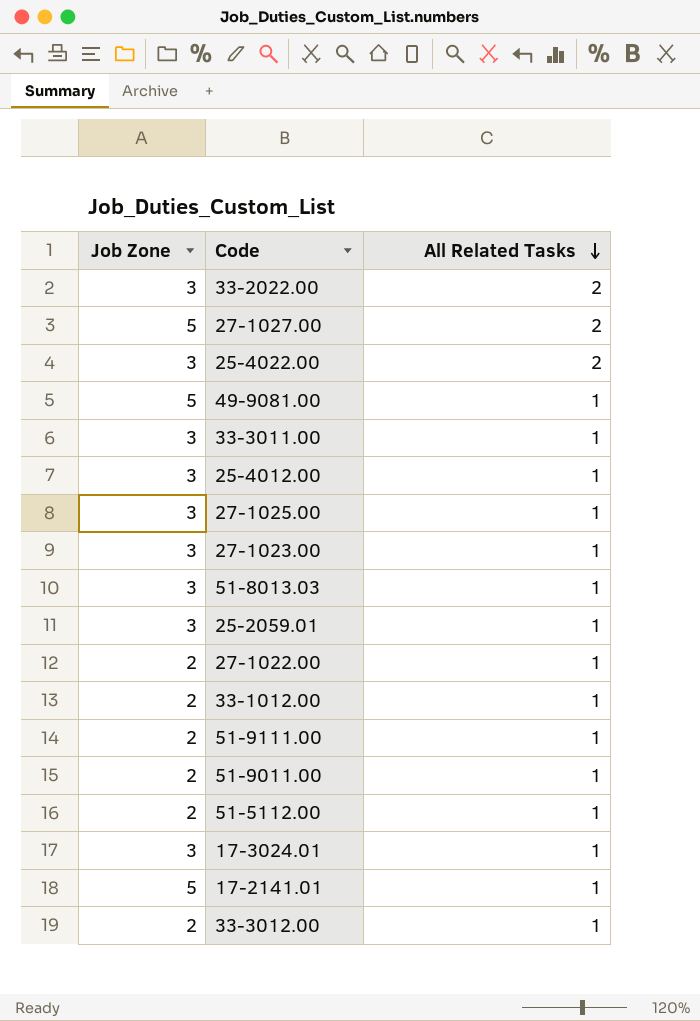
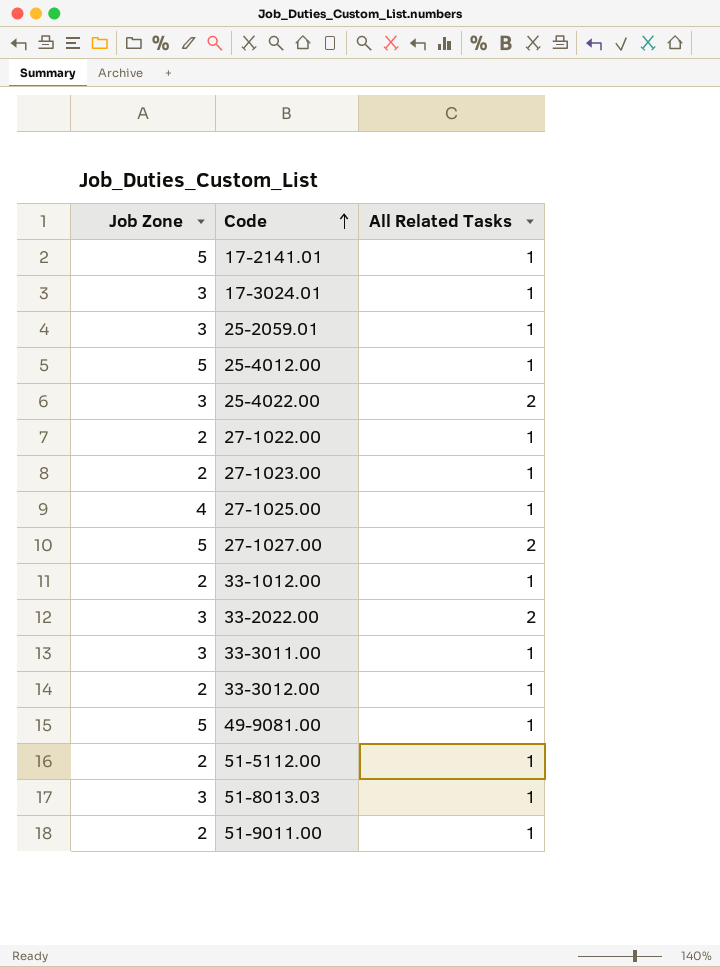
row order: All Related Tasks descending -> Code ascending
row 51-9111.00: 2 | 1 -> none
25-4012.00 | Job Zone: 3 -> 5
27-1023.00 | Job Zone: 3 -> 2
27-1025.00 | Job Zone: 3 -> 4

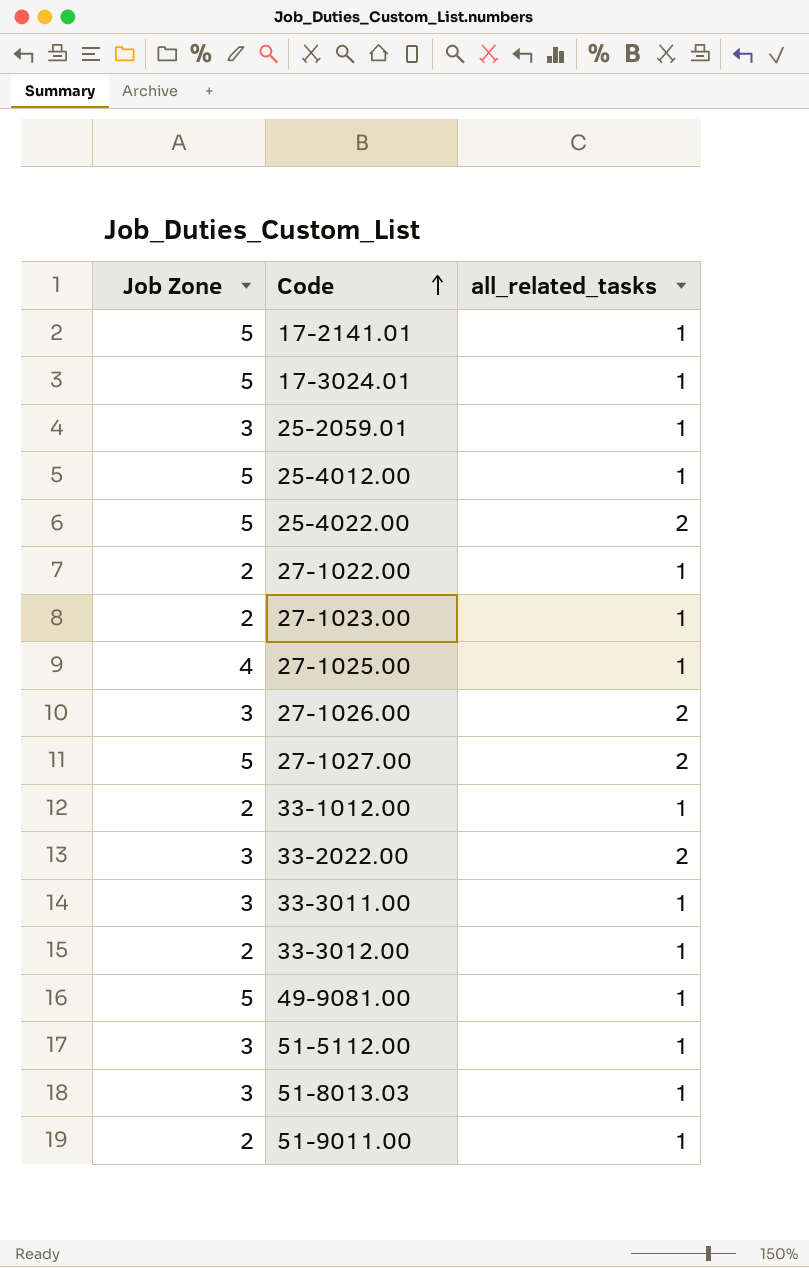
column name: All Related Tasks -> all_related_tasks
17-3024.01 | Job Zone: 3 -> 5
25-4022.00 | Job Zone: 3 -> 5
row 27-1026.00: none -> 3 | 2
51-5112.00 | Job Zone: 2 -> 3

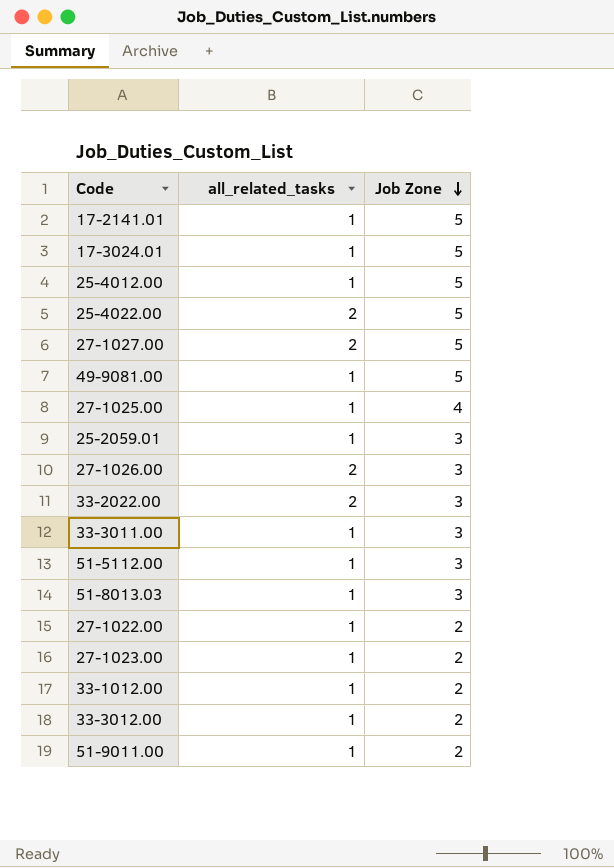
row order: Code ascending -> Job Zone descending
column Job Zone | position: 1 -> 3

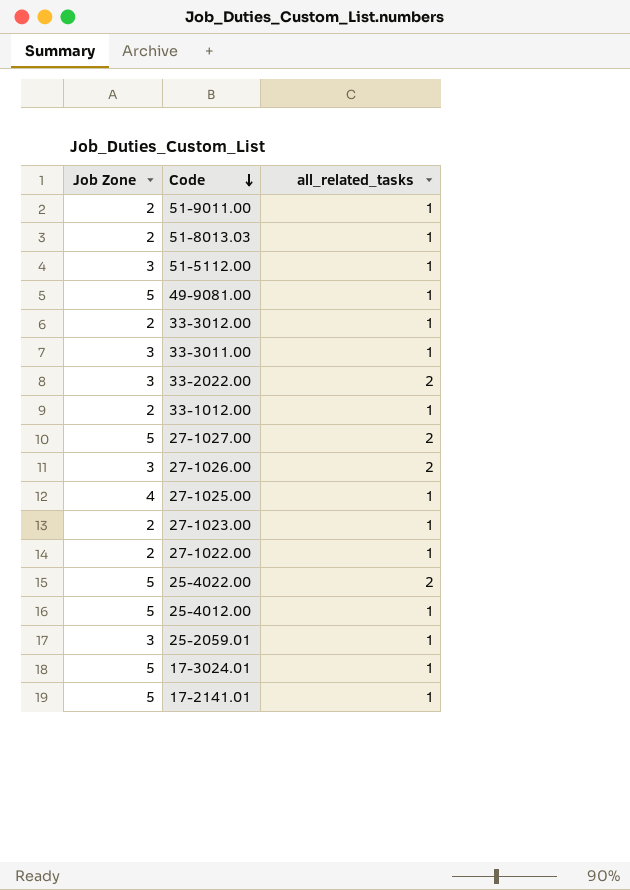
row order: Job Zone descending -> Code descending
column Job Zone | position: 3 -> 1
51-8013.03 | Job Zone: 3 -> 2

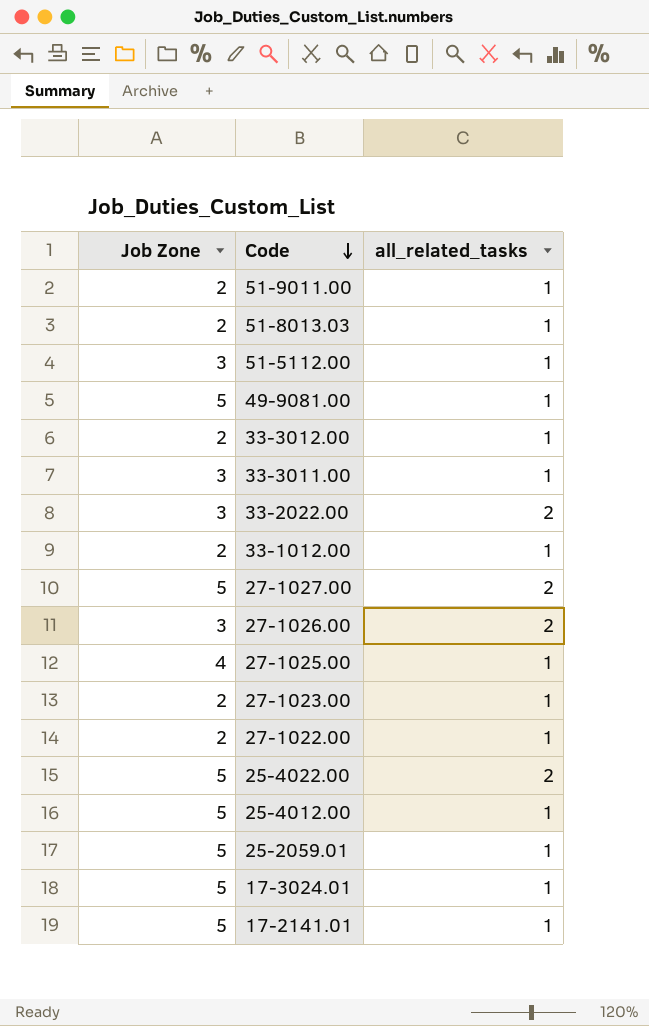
25-2059.01 | Job Zone: 3 -> 5

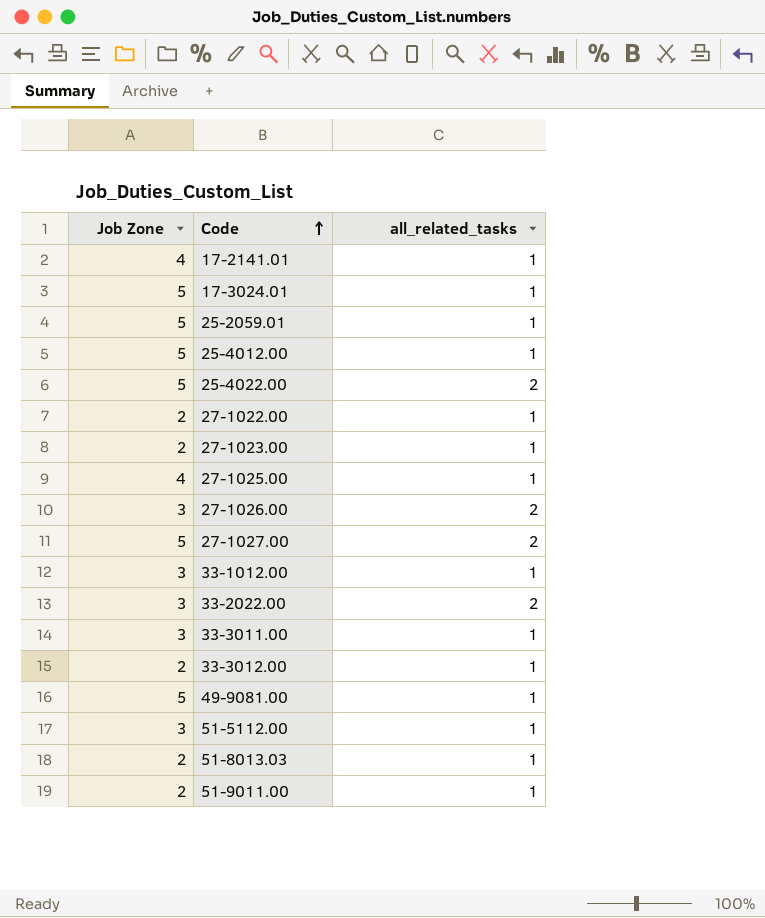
row order: Code descending -> Code ascending
17-2141.01 | Job Zone: 5 -> 4
33-1012.00 | Job Zone: 2 -> 3

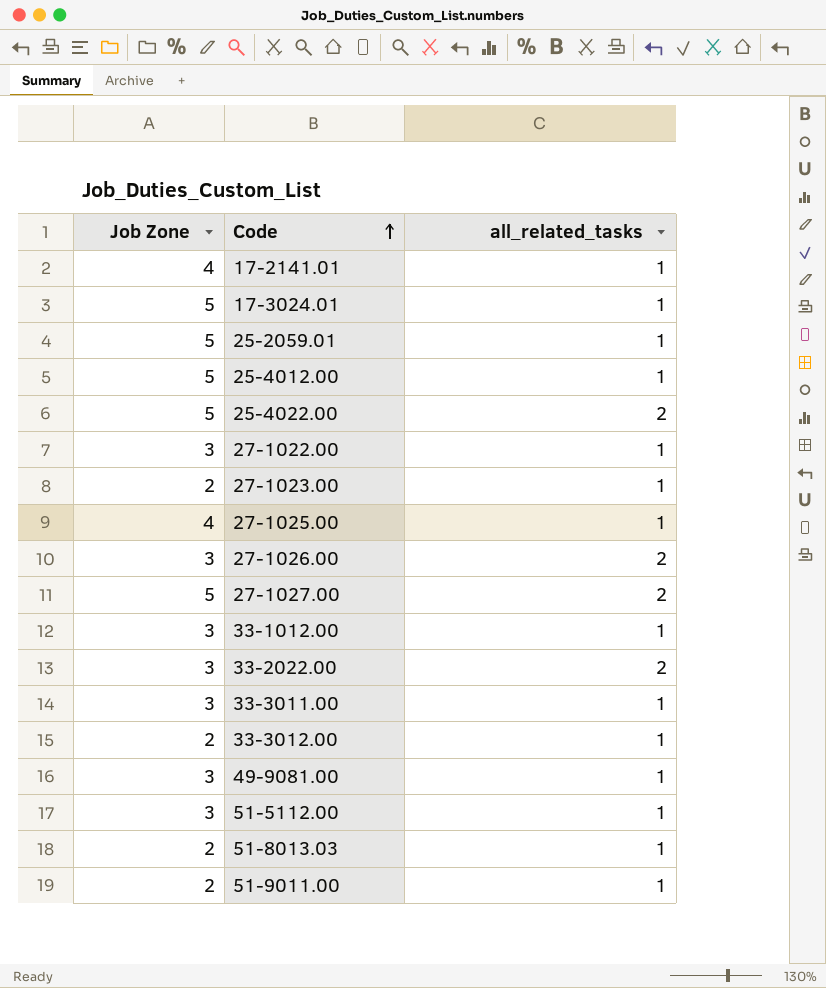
27-1022.00 | Job Zone: 2 -> 3
49-9081.00 | Job Zone: 5 -> 3

